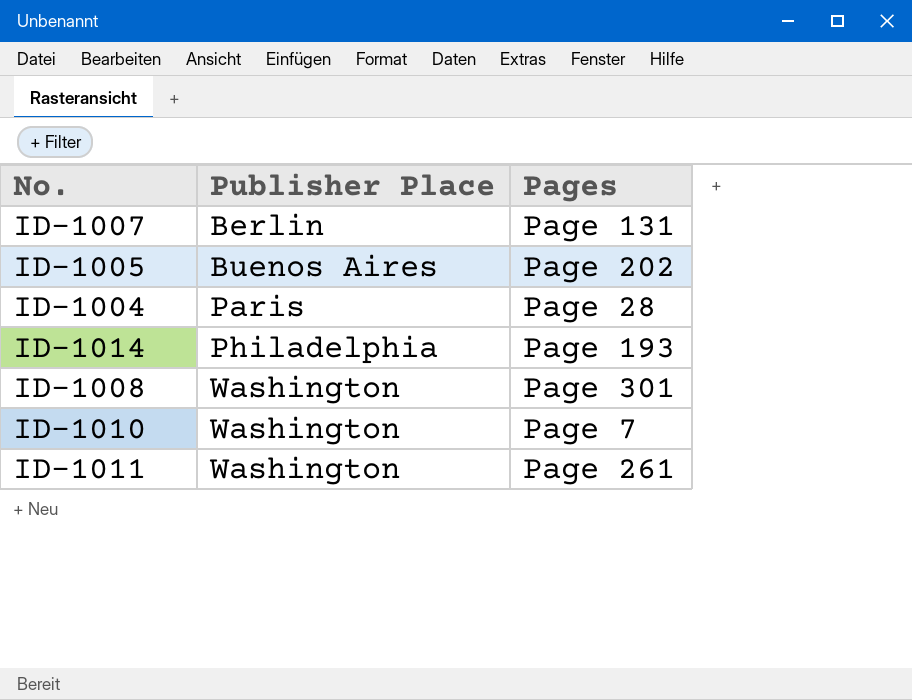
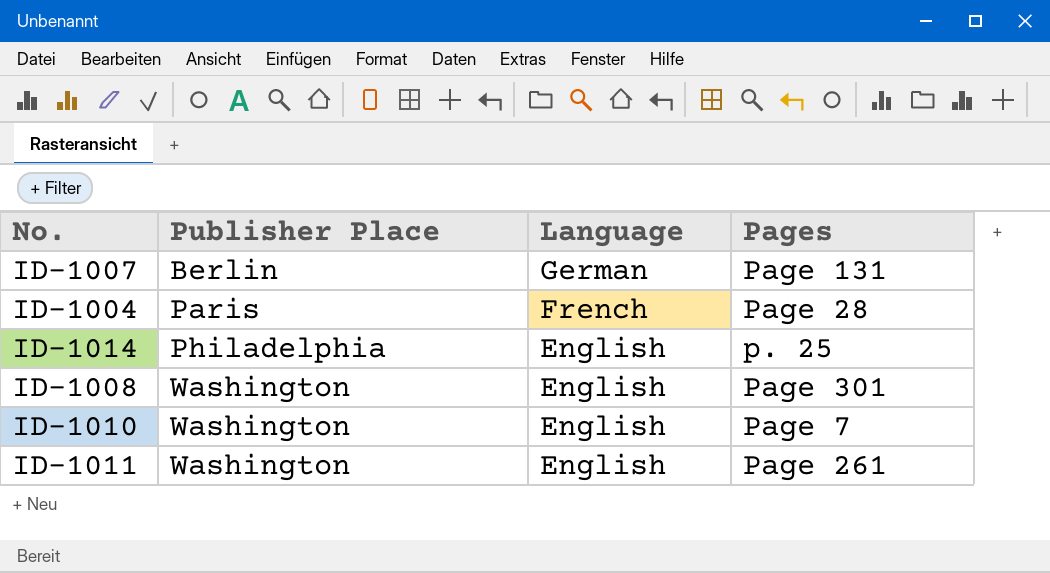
column Language | position: none -> 3
row ID-1005: Buenos Aires | Page 202 -> none
ID-1014 | Pages: Page 193 -> p. 25

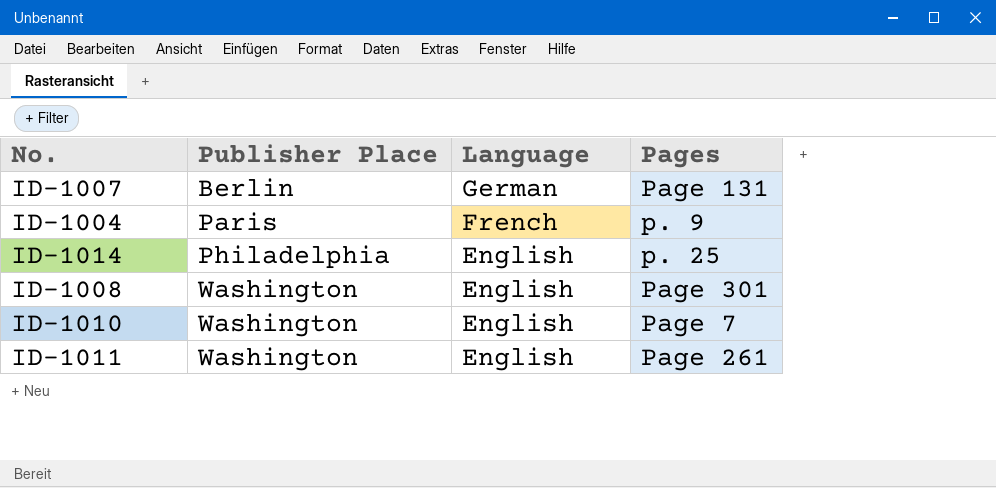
ID-1004 | Pages: Page 28 -> p. 9

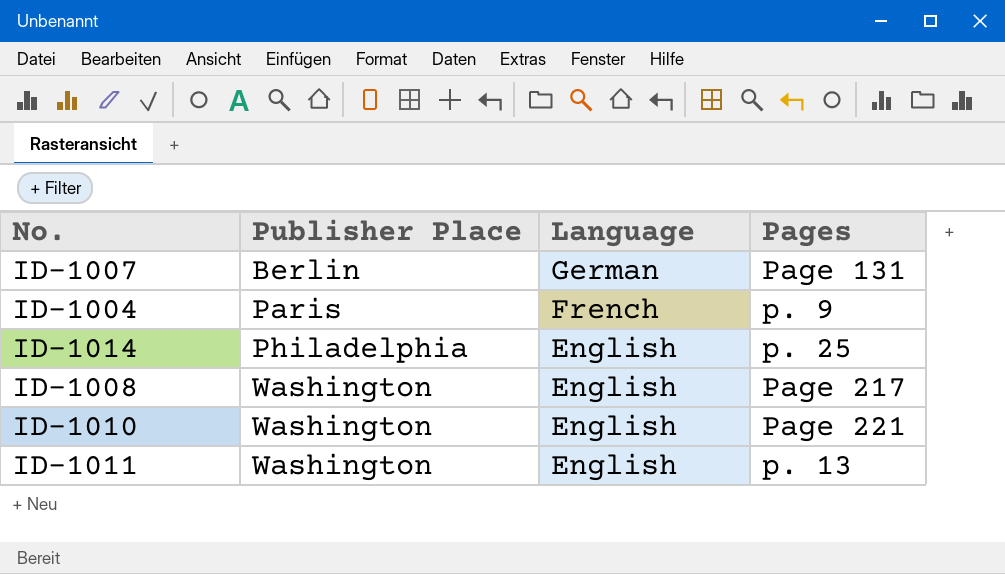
ID-1008 | Pages: Page 301 -> Page 217
ID-1010 | Pages: Page 7 -> Page 221
ID-1011 | Pages: Page 261 -> p. 13

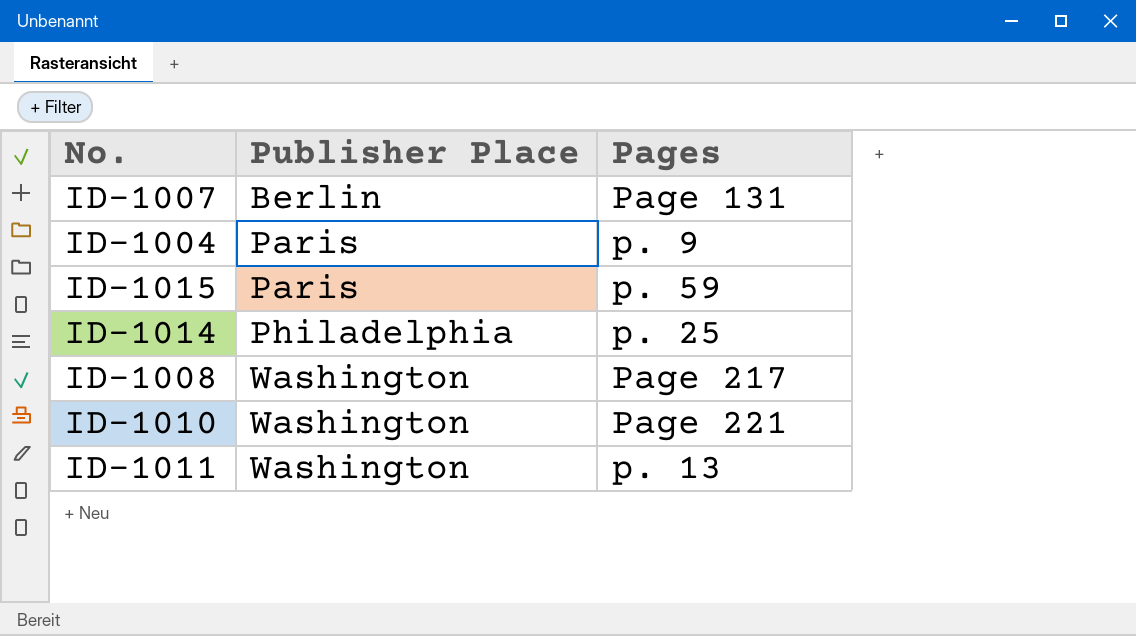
column Language | position: 3 -> none
row ID-1015: none -> Paris | p. 59

